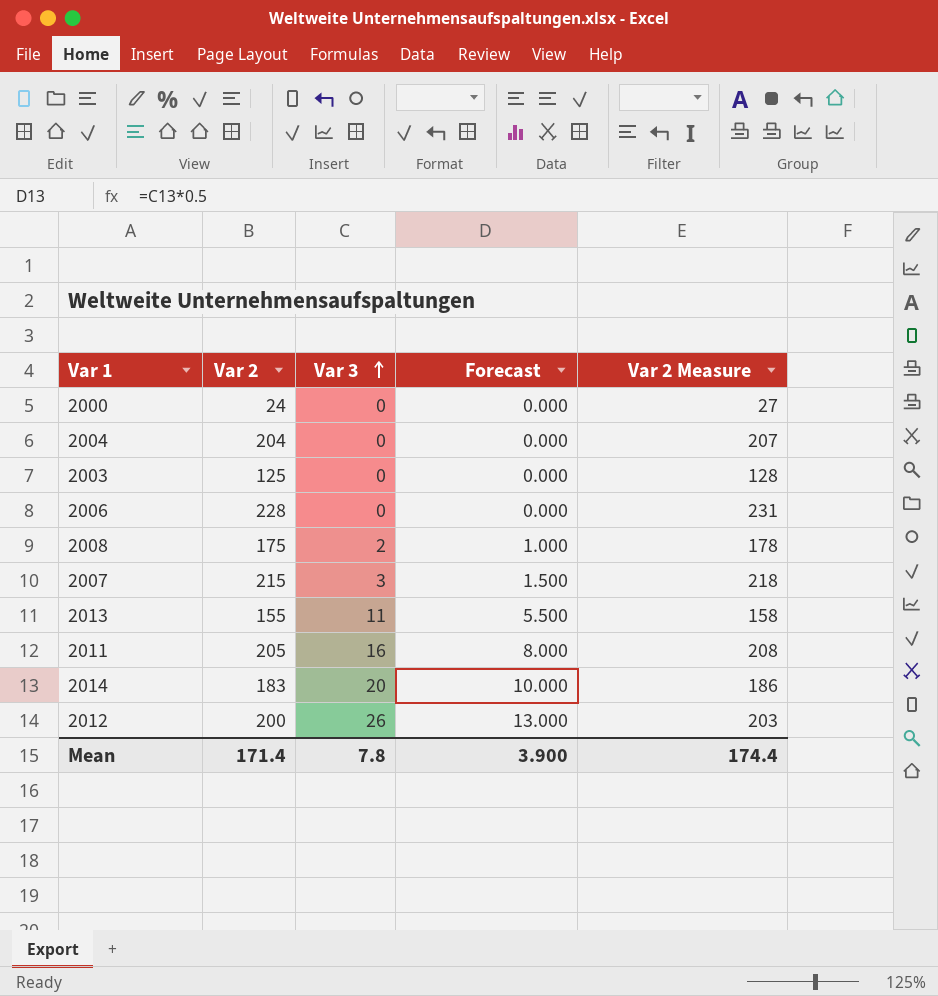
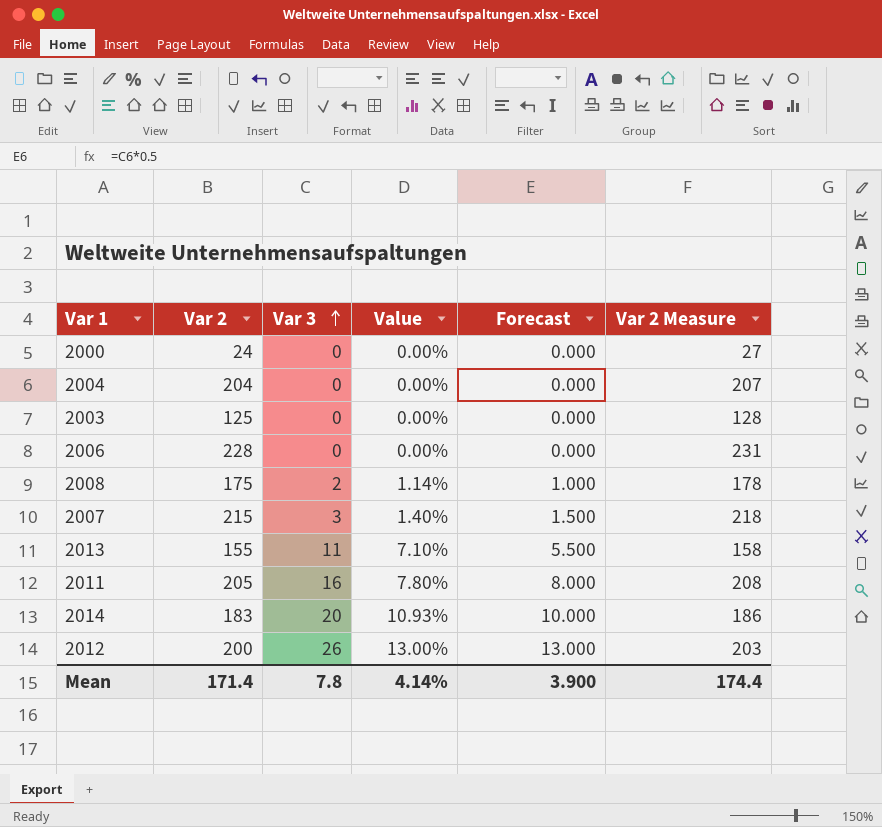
column Value | formula: none -> [Var 3] / [Var 2]

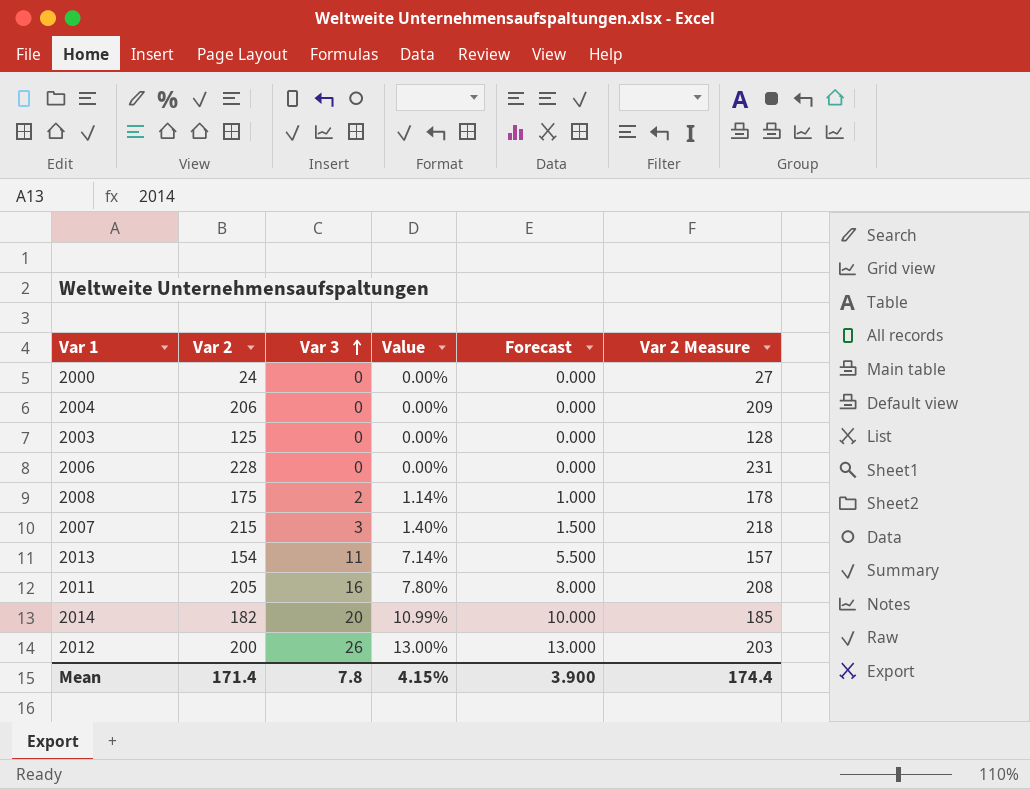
2004 | Var 2: 204 -> 206
2004 | Var 2 Measure: 207 -> 209
2013 | Var 2: 155 -> 154
2013 | Value: 7.10% -> 7.14%
2013 | Var 2 Measure: 158 -> 157
2014 | Var 2: 183 -> 182
2014 | Value: 10.93% -> 10.99%
2014 | Var 2 Measure: 186 -> 185
Mean | Value: 4.14% -> 4.15%

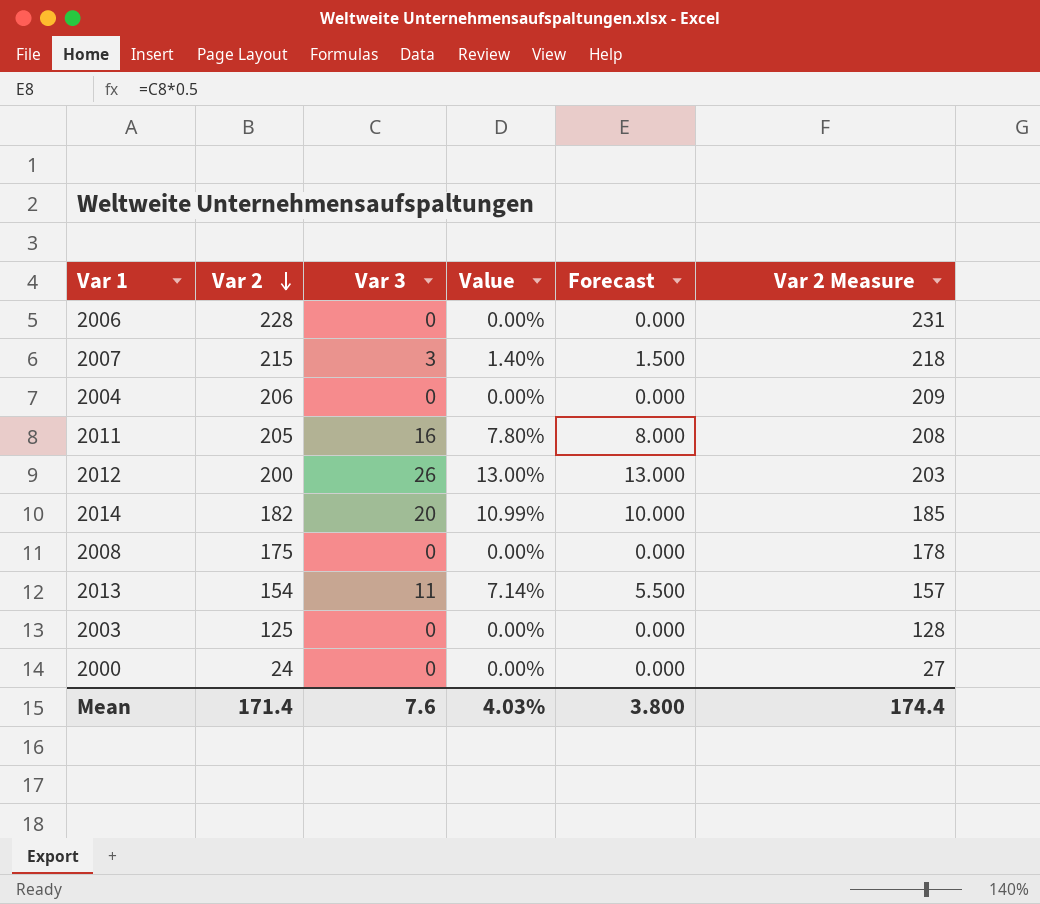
row order: Var 3 ascending -> Var 2 descending
2008 | Var 3: 2 -> 0
2008 | Value: 1.14% -> 0.00%
2008 | Forecast: 1.000 -> 0.000
Mean | Var 3: 7.8 -> 7.6
Mean | Value: 4.15% -> 4.03%
Mean | Forecast: 3.900 -> 3.800

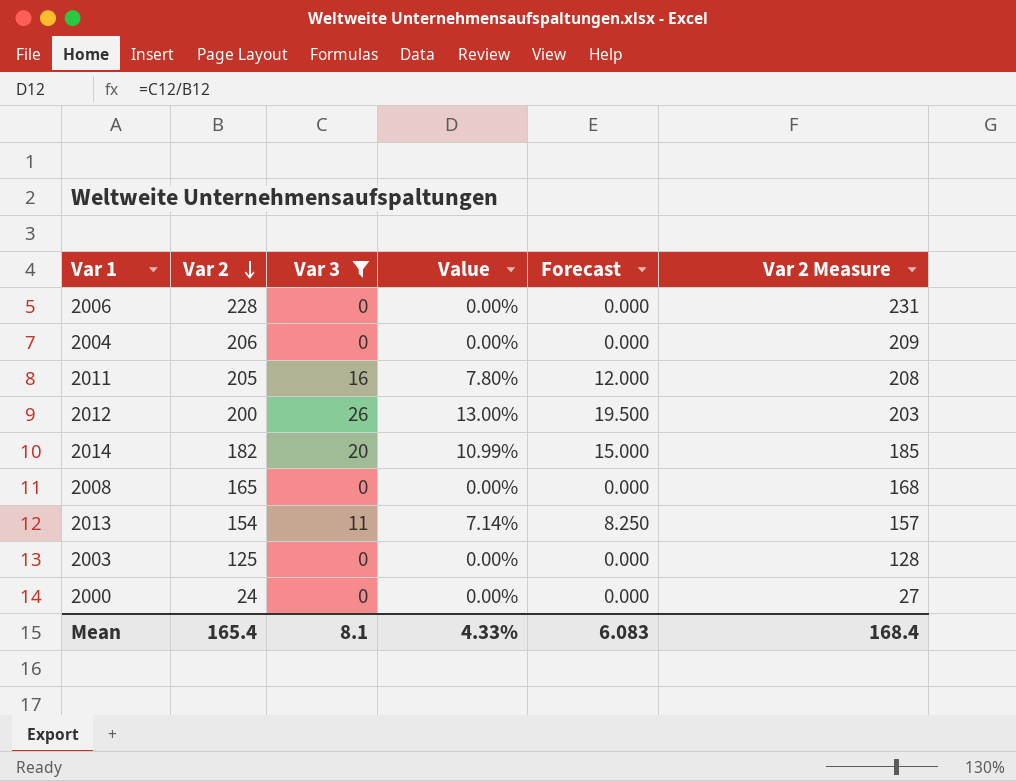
filter: none -> Var 3 != 3
column Forecast | formula: [Var 3] * 0.5 -> [Var 3] * 0.75
2008 | Var 2: 175 -> 165
2008 | Var 2 Measure: 178 -> 168
Mean | Var 2: 171.4 -> 165.4
Mean | Var 3: 7.6 -> 8.1
Mean | Value: 4.03% -> 4.33%
Mean | Forecast: 3.800 -> 6.083
Mean | Var 2 Measure: 174.4 -> 168.4

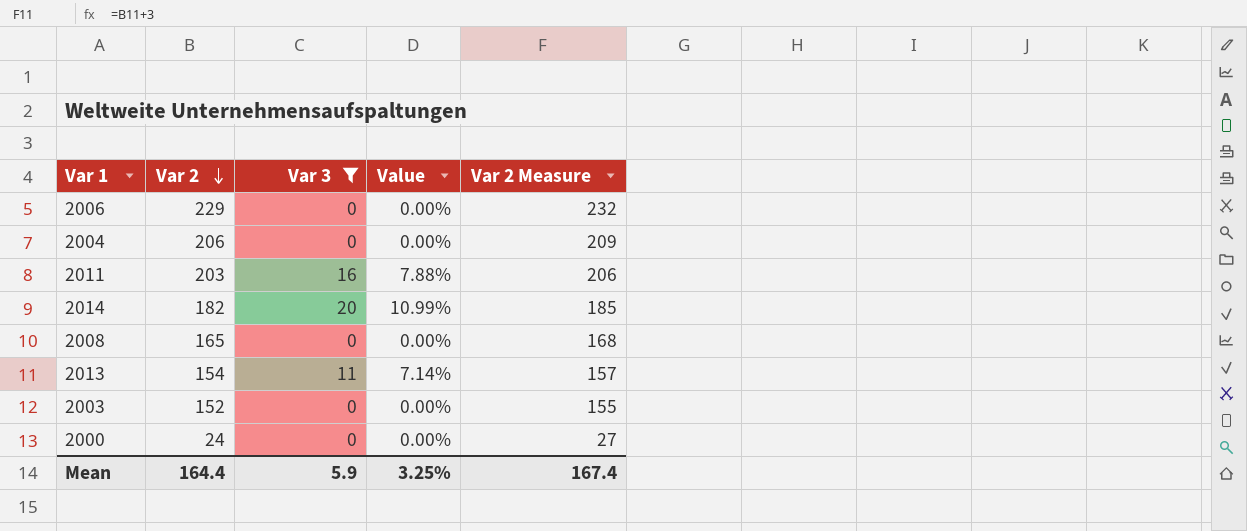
column Forecast | formula: [Var 3] * 0.75 -> none
row 2012: 200 | 26 | 13.00% | 19.500 | 203 -> none
2006 | Var 2: 228 -> 229
2006 | Var 2 Measure: 231 -> 232
2011 | Var 2: 205 -> 203
2011 | Value: 7.80% -> 7.88%
2011 | Var 2 Measure: 208 -> 206
2003 | Var 2: 125 -> 152
2003 | Var 2 Measure: 128 -> 155
Mean | Var 2: 165.4 -> 164.4
Mean | Var 3: 8.1 -> 5.9
Mean | Value: 4.33% -> 3.25%
Mean | Var 2 Measure: 168.4 -> 167.4

